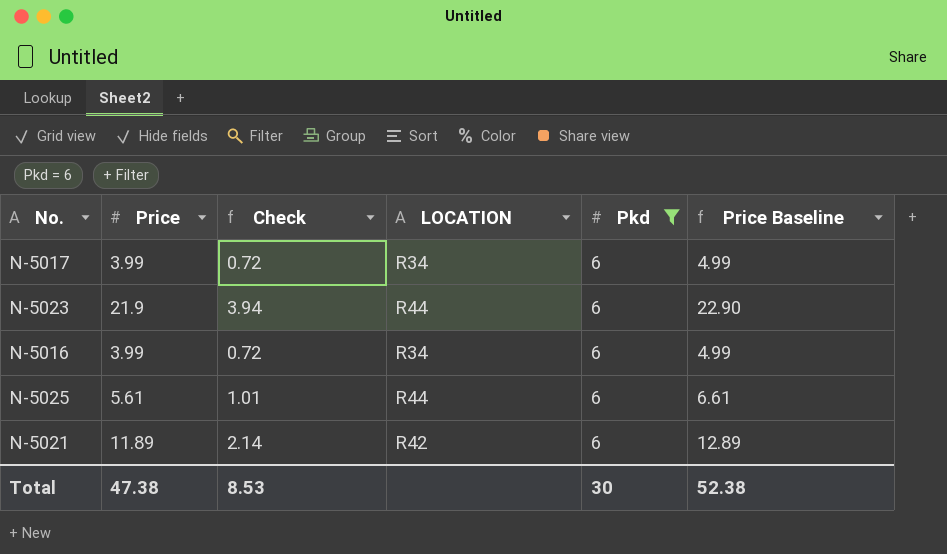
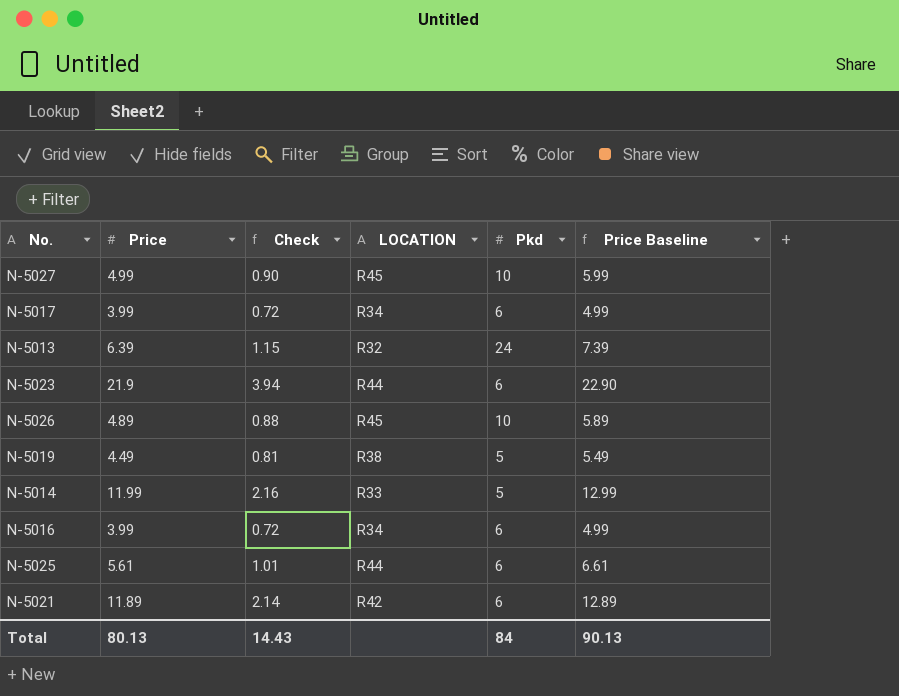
filter: Pkd = 6 -> none
Total | Price: 47.38 -> 80.13
Total | Check: 8.53 -> 14.43
Total | Pkd: 30 -> 84
Total | Price Baseline: 52.38 -> 90.13

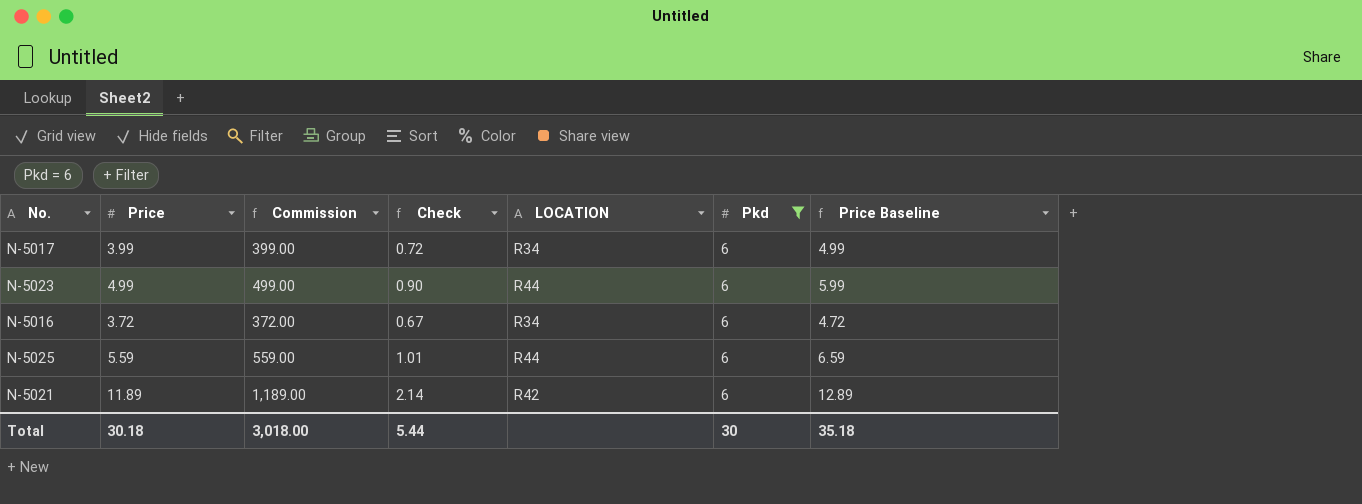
filter: none -> Pkd = 6
column Commission | formula: none -> [Price] * 100
N-5023 | Price: 21.9 -> 4.99
N-5023 | Check: 3.94 -> 0.90
N-5023 | Price Baseline: 22.90 -> 5.99
N-5016 | Price: 3.99 -> 3.72
N-5016 | Check: 0.72 -> 0.67
N-5016 | Price Baseline: 4.99 -> 4.72
N-5025 | Price: 5.61 -> 5.59
N-5025 | Price Baseline: 6.61 -> 6.59
Total | Price: 80.13 -> 30.18
Total | Check: 14.43 -> 5.44
Total | Pkd: 84 -> 30
Total | Price Baseline: 90.13 -> 35.18

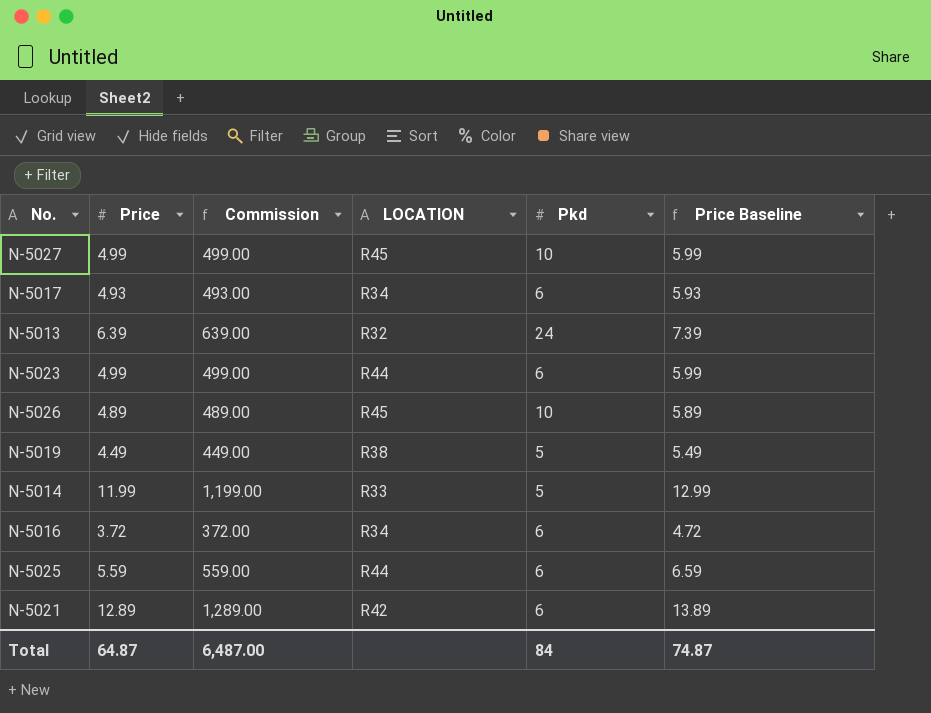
filter: Pkd = 6 -> none
column Check | formula: [Price] * 0.18 -> none
N-5017 | Price: 3.99 -> 4.93
N-5017 | Commission: 399.00 -> 493.00
N-5017 | Price Baseline: 4.99 -> 5.93
N-5021 | Price: 11.89 -> 12.89
N-5021 | Commission: 1,189.00 -> 1,289.00
N-5021 | Price Baseline: 12.89 -> 13.89
Total | Price: 30.18 -> 64.87
Total | Commission: 3,018.00 -> 6,487.00
Total | Pkd: 30 -> 84
Total | Price Baseline: 35.18 -> 74.87

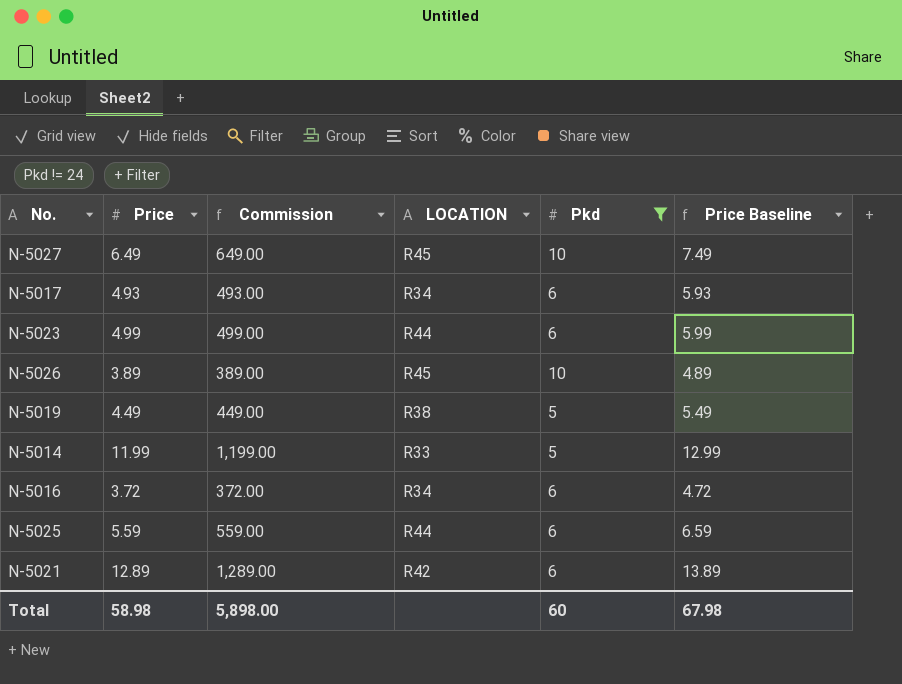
filter: none -> Pkd != 24
N-5027 | Price: 4.99 -> 6.49
N-5027 | Commission: 499.00 -> 649.00
N-5027 | Price Baseline: 5.99 -> 7.49
N-5026 | Price: 4.89 -> 3.89
N-5026 | Commission: 489.00 -> 389.00
N-5026 | Price Baseline: 5.89 -> 4.89
Total | Price: 64.87 -> 58.98
Total | Commission: 6,487.00 -> 5,898.00
Total | Pkd: 84 -> 60
Total | Price Baseline: 74.87 -> 67.98

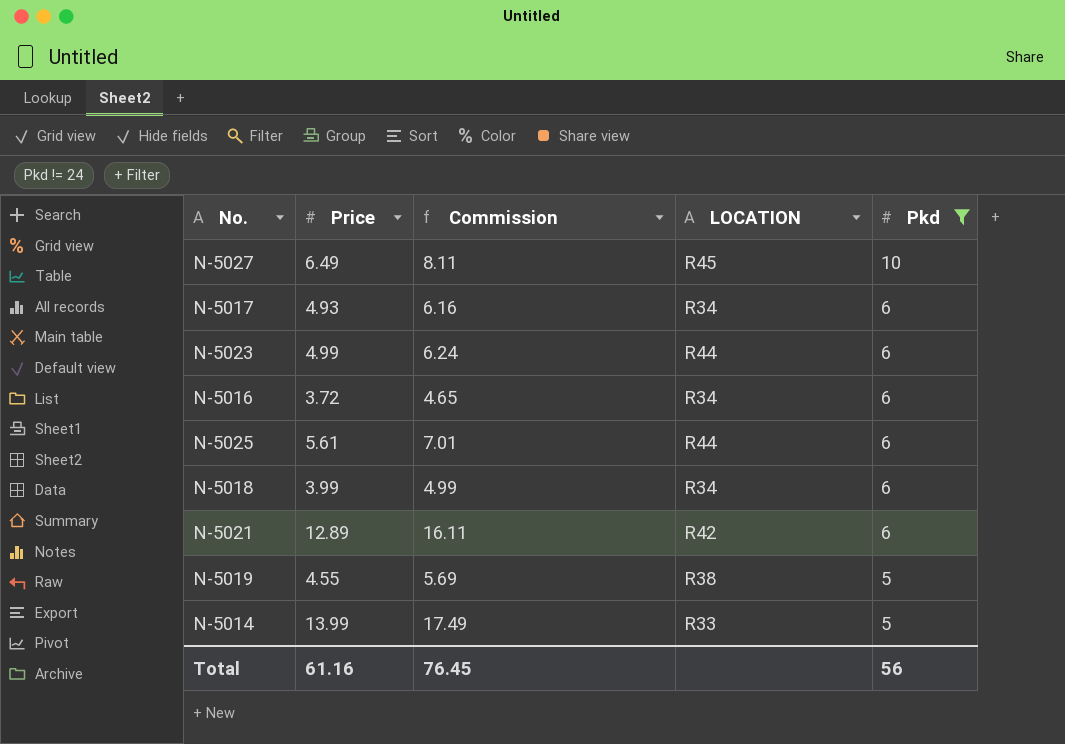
row order: none -> Pkd descending
column Price Baseline | formula: [Price] + 1 -> none
column Commission | formula: [Price] * 100 -> [Price] * 1.25
row N-5026: 3.89 | 389.00 | R45 | 10 | 4.89 -> none
N-5025 | Price: 5.59 -> 5.61
row N-5018: none -> 3.99 | 4.99 | R34 | 6
N-5019 | Price: 4.49 -> 4.55
N-5014 | Price: 11.99 -> 13.99
Total | Price: 58.98 -> 61.16
Total | Commission: 5,898.00 -> 76.45
Total | Pkd: 60 -> 56

